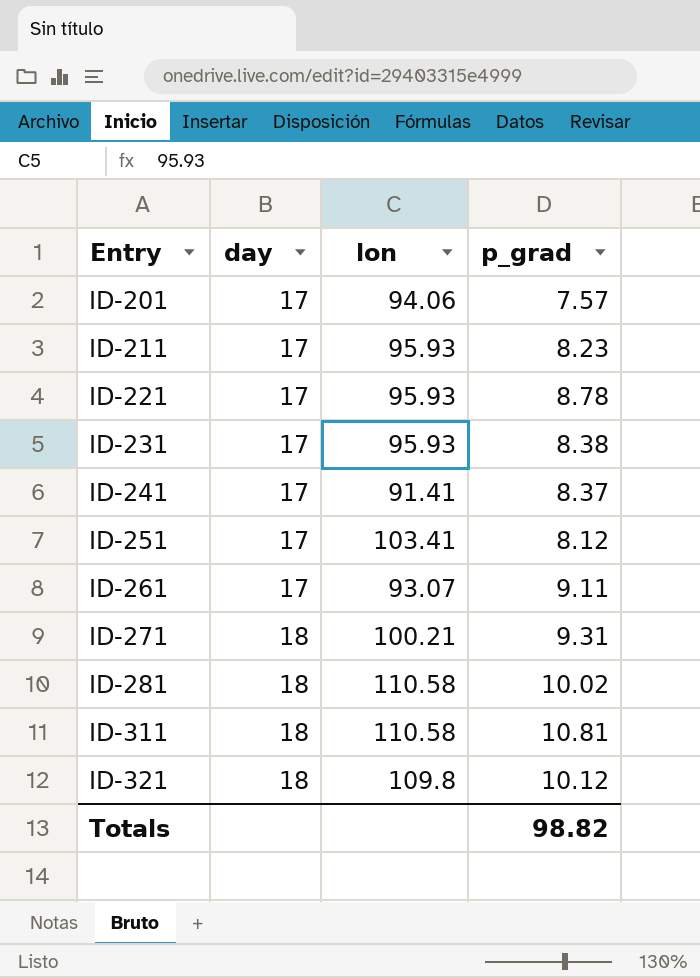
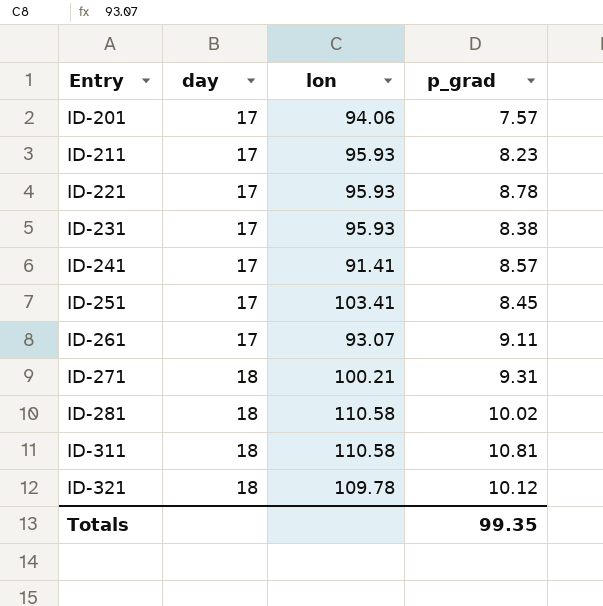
ID-241 | p_grad: 8.37 -> 8.57
ID-251 | p_grad: 8.12 -> 8.45
ID-321 | lon: 109.8 -> 109.78
Totals | p_grad: 98.82 -> 99.35

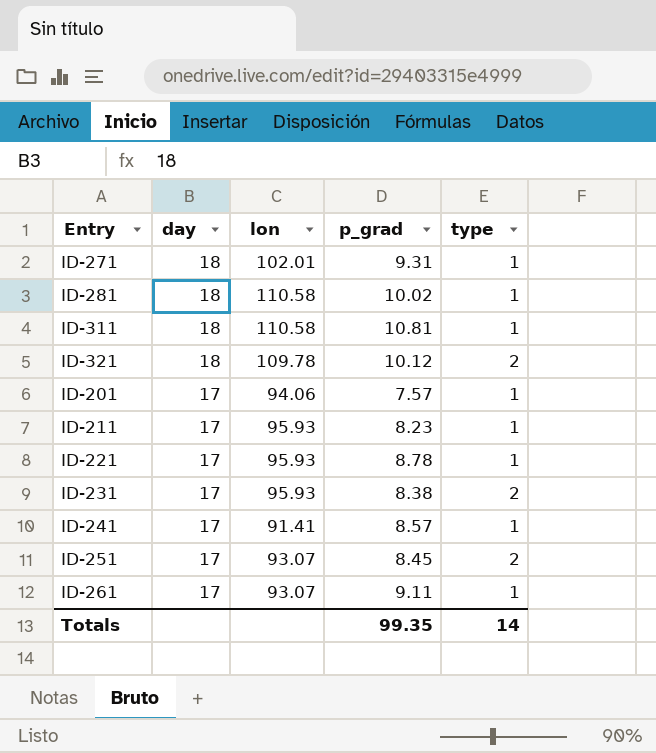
row order: Entry ascending -> day descending
column type | position: none -> 5
ID-271 | lon: 100.21 -> 102.01
ID-251 | lon: 103.41 -> 93.07

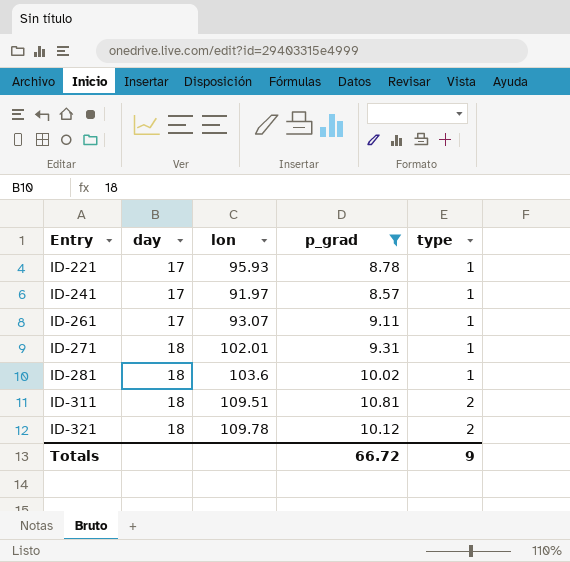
filter: none -> p_grad >= 8.57
row order: day descending -> Entry ascending
ID-241 | lon: 91.41 -> 91.97
ID-281 | lon: 110.58 -> 103.6
ID-311 | lon: 110.58 -> 109.51
ID-311 | type: 1 -> 2
Totals | p_grad: 99.35 -> 66.72
Totals | type: 14 -> 9

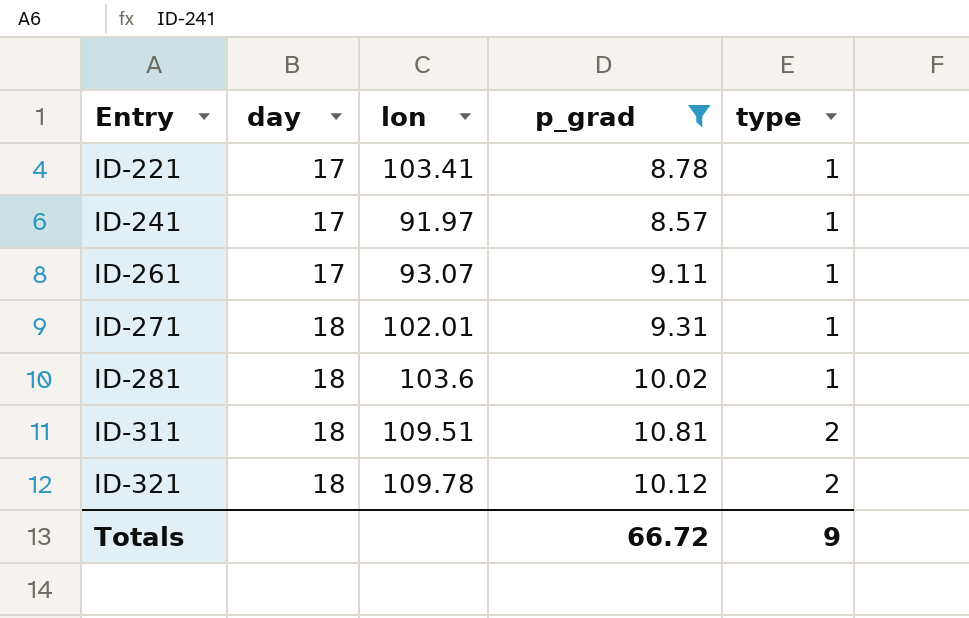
ID-221 | lon: 95.93 -> 103.41

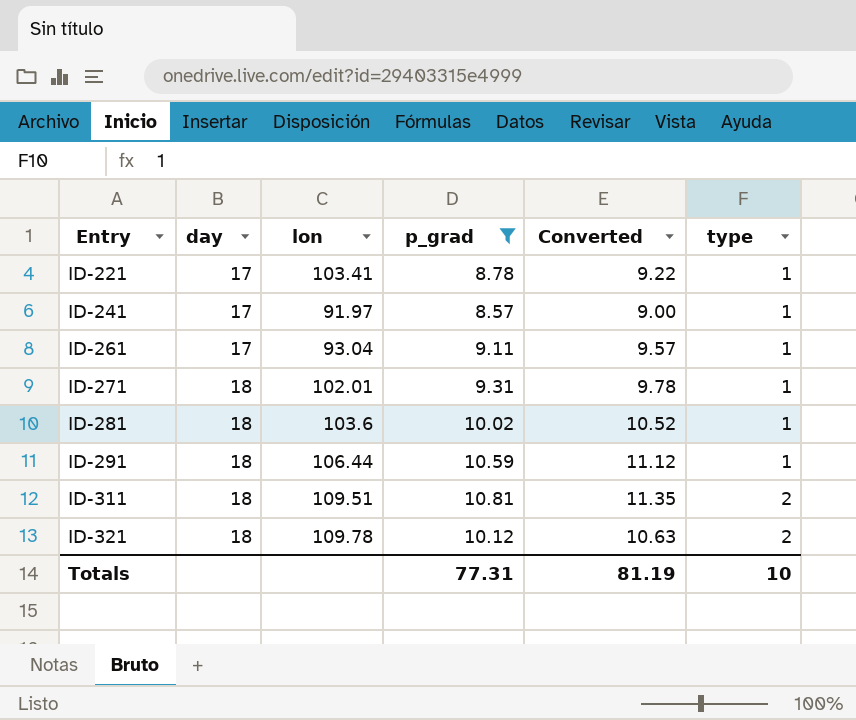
column Converted | formula: none -> [p_grad] * 1.05
ID-261 | lon: 93.07 -> 93.04
row ID-291: none -> 18 | 106.44 | 10.59 | 11.12 | 1
Totals | p_grad: 66.72 -> 77.31
Totals | type: 9 -> 10

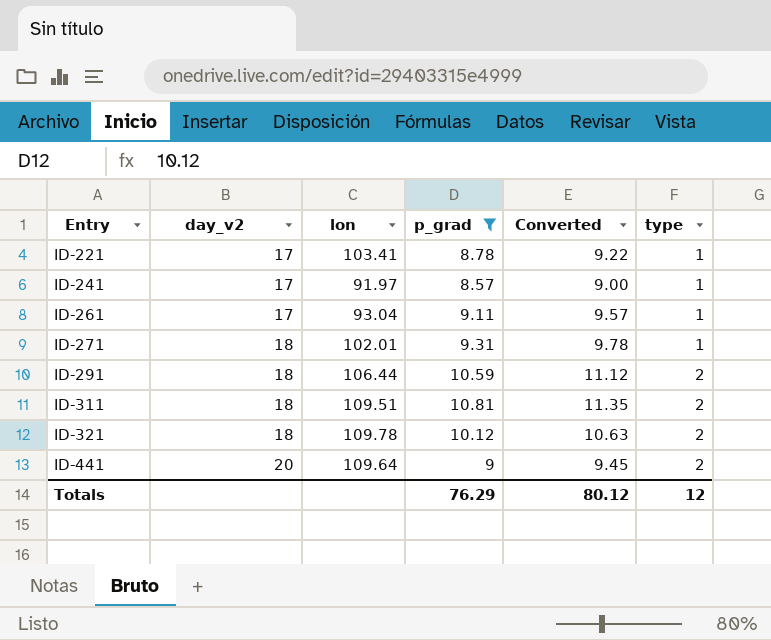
column name: day -> day_v2
row ID-281: 18 | 103.6 | 10.02 | 10.52 | 1 -> none
ID-291 | type: 1 -> 2
row ID-441: none -> 20 | 109.64 | 9 | 9.45 | 2
Totals | p_grad: 77.31 -> 76.29
Totals | Converted: 81.19 -> 80.12
Totals | type: 10 -> 12

